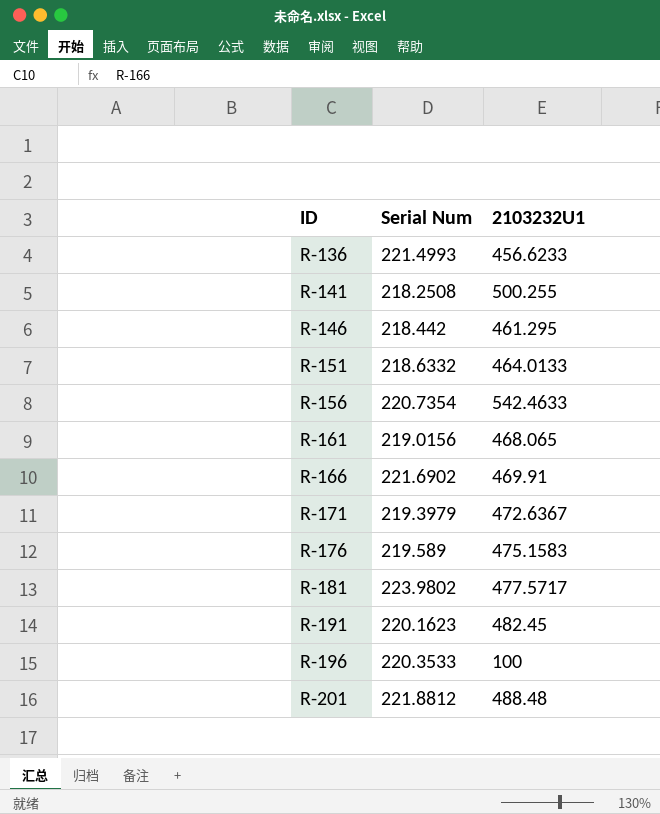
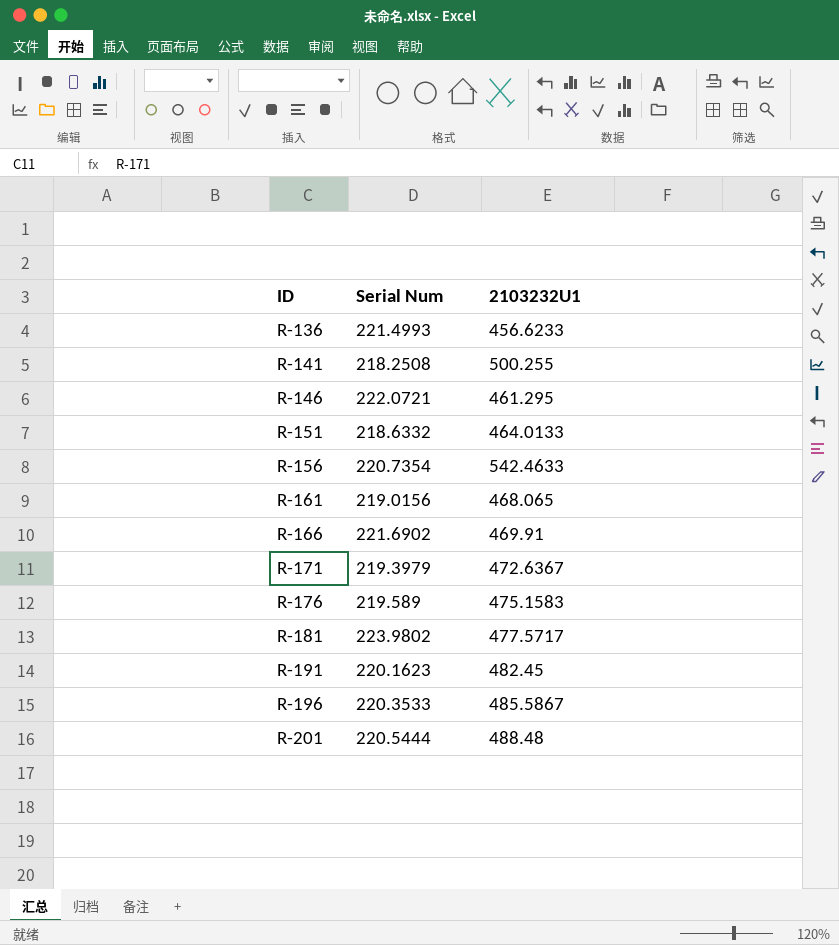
R-146 | Serial Num: 218.442 -> 222.0721
R-196 | 2103232U1: 100 -> 485.5867
R-201 | Serial Num: 221.8812 -> 220.5444

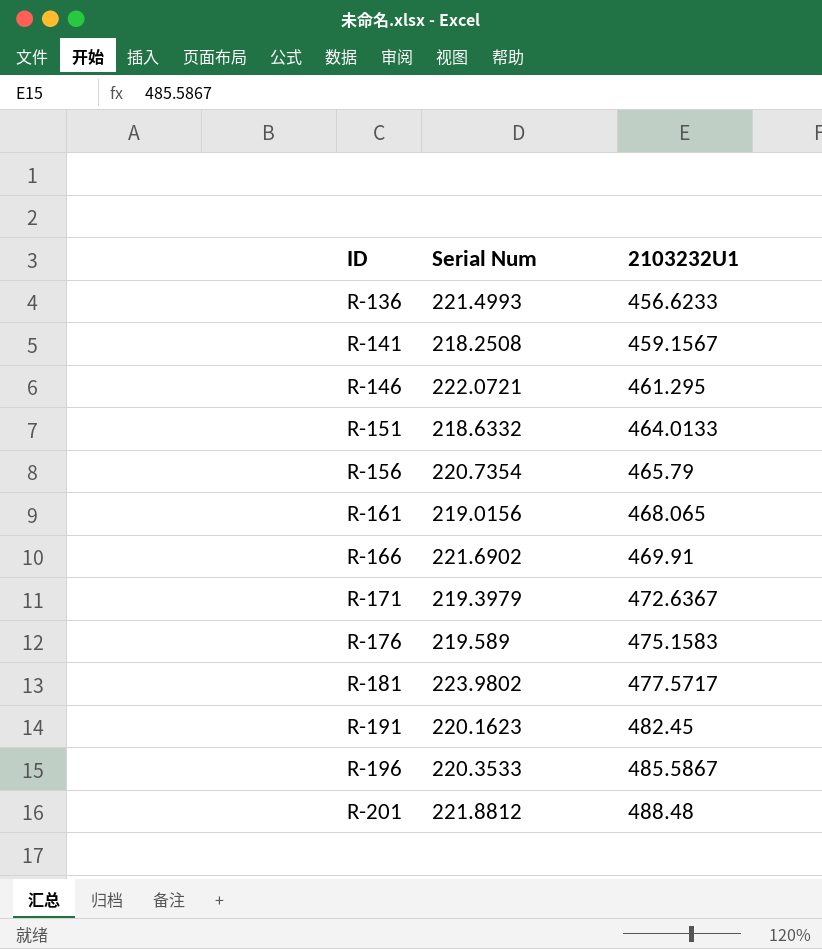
R-141 | 2103232U1: 500.255 -> 459.1567
R-156 | 2103232U1: 542.4633 -> 465.79
R-201 | Serial Num: 220.5444 -> 221.8812

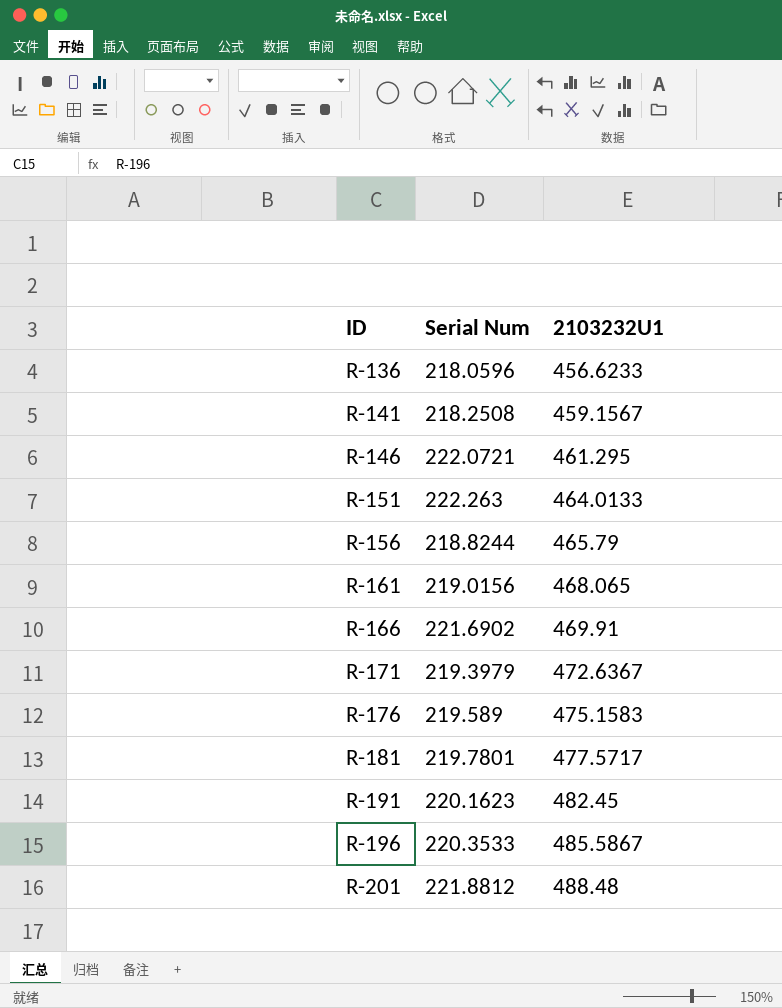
R-136 | Serial Num: 221.4993 -> 218.0596
R-151 | Serial Num: 218.6332 -> 222.263
R-156 | Serial Num: 220.7354 -> 218.8244
R-181 | Serial Num: 223.9802 -> 219.7801

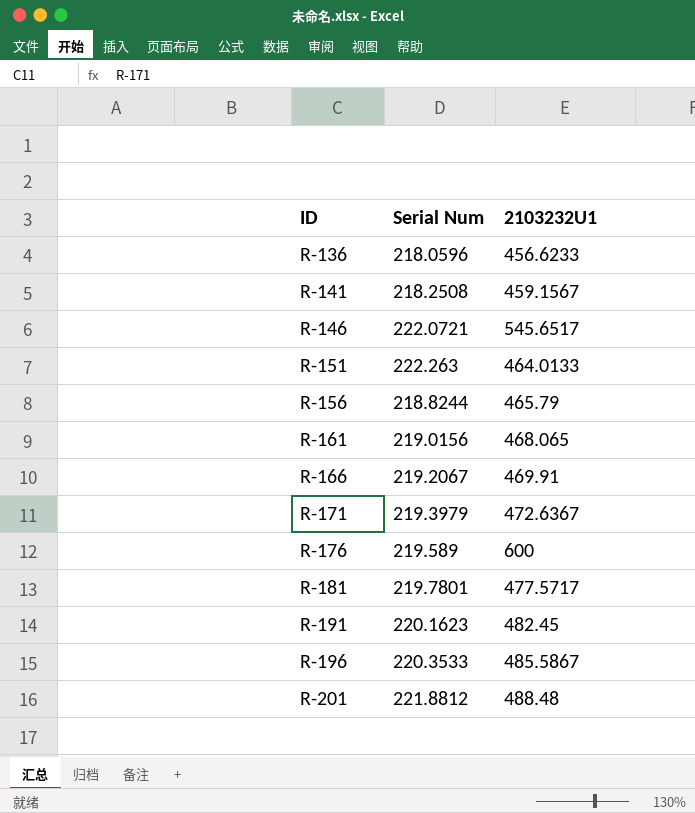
R-146 | 2103232U1: 461.295 -> 545.6517
R-166 | Serial Num: 221.6902 -> 219.2067
R-176 | 2103232U1: 475.1583 -> 600

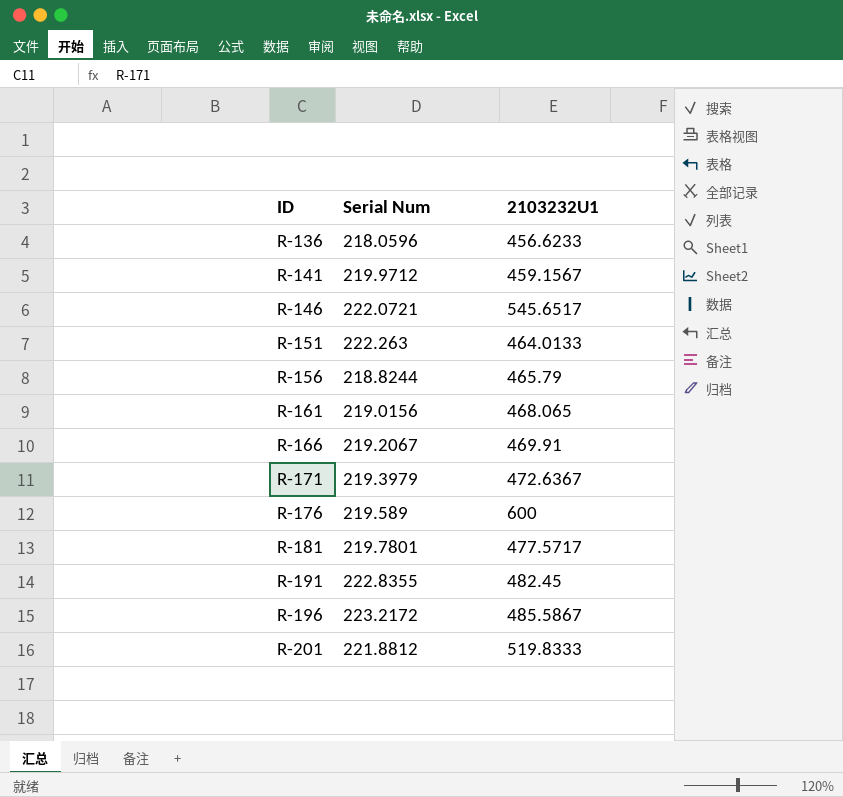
R-141 | Serial Num: 218.2508 -> 219.9712
R-191 | Serial Num: 220.1623 -> 222.8355
R-196 | Serial Num: 220.3533 -> 223.2172
R-201 | 2103232U1: 488.48 -> 519.8333

